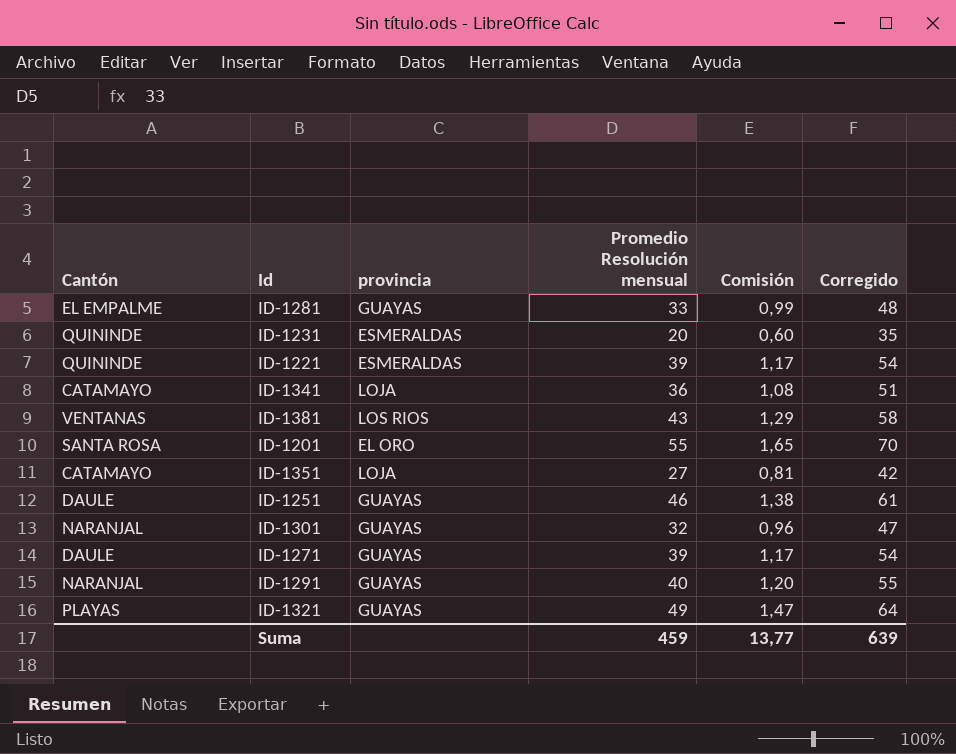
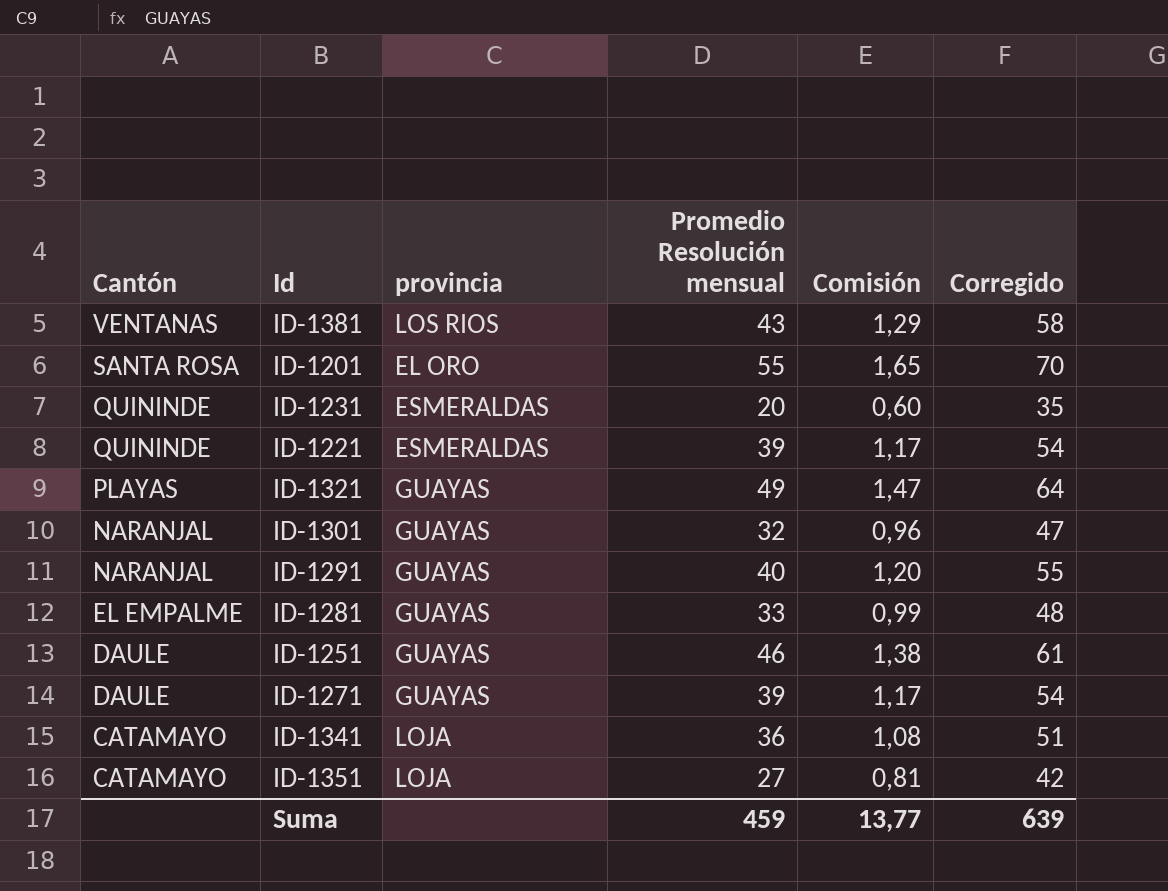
row order: none -> Cantón descending

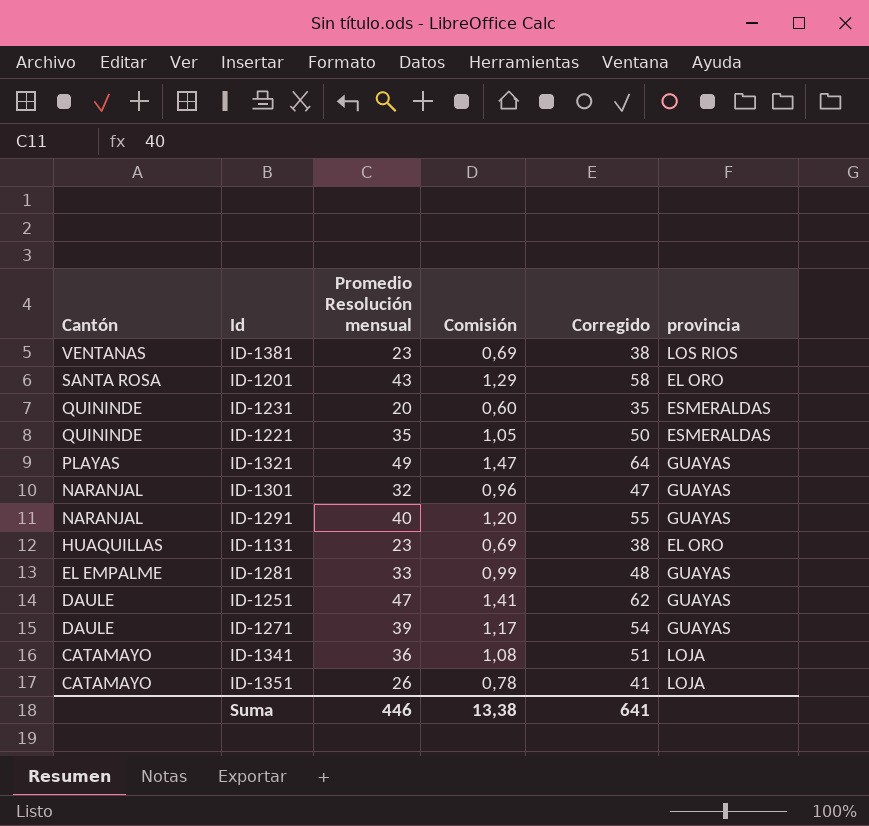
column provincia | position: 3 -> 6
ID-1381 | Promedio Resolución mensual: 43 -> 23
ID-1381 | Comisión: 1,29 -> 0,69
ID-1381 | Corregido: 58 -> 38
ID-1201 | Promedio Resolución mensual: 55 -> 43
ID-1201 | Comisión: 1,65 -> 1,29
ID-1201 | Corregido: 70 -> 58
ID-1221 | Promedio Resolución mensual: 39 -> 35
ID-1221 | Comisión: 1,17 -> 1,05
ID-1221 | Corregido: 54 -> 50
row ID-1131: none -> HUAQUILLAS | 23 | 0,69 | 38 | EL ORO
ID-1251 | Promedio Resolución mensual: 46 -> 47
ID-1251 | Comisión: 1,38 -> 1,41
ID-1251 | Corregido: 61 -> 62
ID-1351 | Promedio Resolución mensual: 27 -> 26
ID-1351 | Comisión: 0,81 -> 0,78
ID-1351 | Corregido: 42 -> 41
Suma | Promedio Resolución mensual: 459 -> 446
Suma | Comisión: 13,77 -> 13,38
Suma | Corregido: 639 -> 641

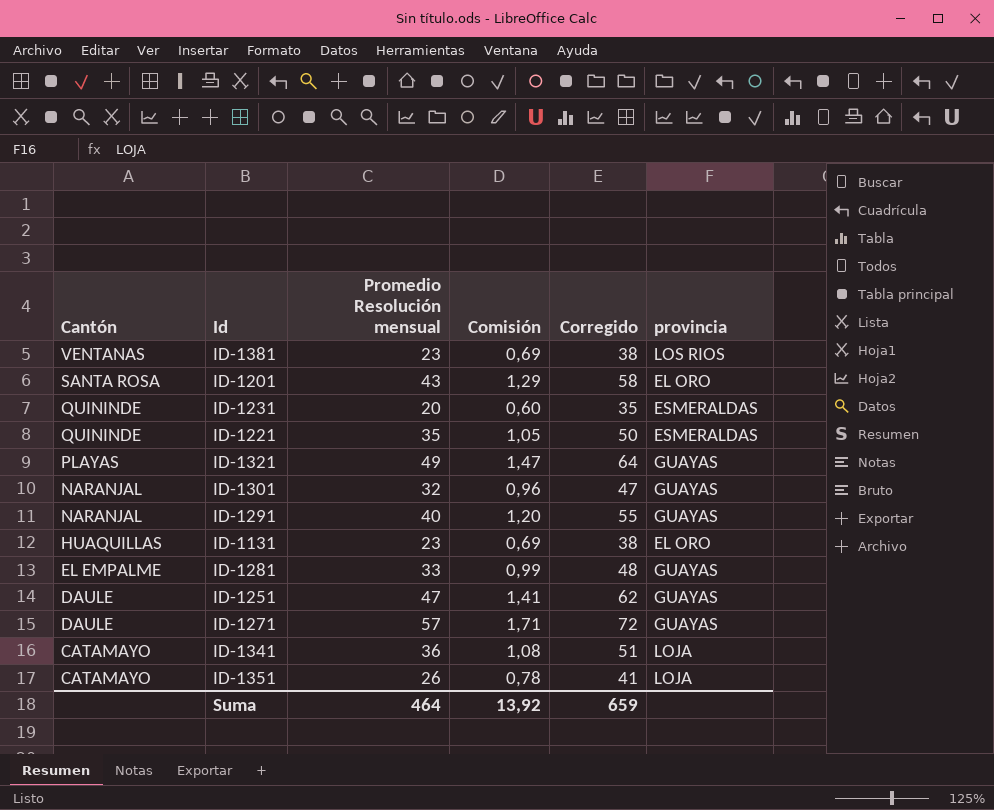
ID-1271 | Promedio Resolución mensual: 39 -> 57
ID-1271 | Comisión: 1,17 -> 1,71
ID-1271 | Corregido: 54 -> 72
Suma | Promedio Resolución mensual: 446 -> 464
Suma | Comisión: 13,38 -> 13,92
Suma | Corregido: 641 -> 659

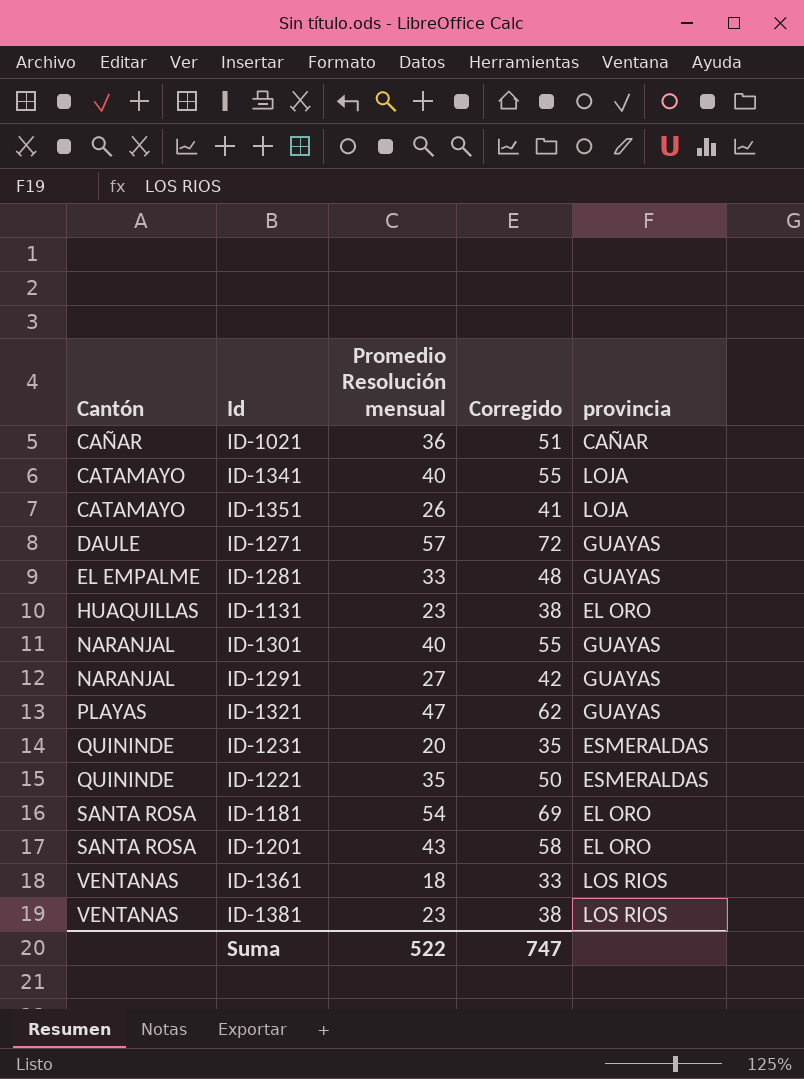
row order: Cantón descending -> Cantón ascending
column Comisión | formula: [Promedio Resolución mensual] * 0,03 -> none
row ID-1251: DAULE | 47 | 1,41 | 62 | GUAYAS -> none
row ID-1021: none -> CAÑAR | 36 | 51 | CAÑAR
ID-1341 | Promedio Resolución mensual: 36 -> 40
ID-1341 | Corregido: 51 -> 55
ID-1301 | Promedio Resolución mensual: 32 -> 40
ID-1301 | Corregido: 47 -> 55
ID-1291 | Promedio Resolución mensual: 40 -> 27
ID-1291 | Corregido: 55 -> 42
ID-1321 | Promedio Resolución mensual: 49 -> 47
ID-1321 | Corregido: 64 -> 62
row ID-1181: none -> SANTA ROSA | 54 | 69 | EL ORO
row ID-1361: none -> VENTANAS | 18 | 33 | LOS RIOS
Suma | Promedio Resolución mensual: 464 -> 522
Suma | Corregido: 659 -> 747

